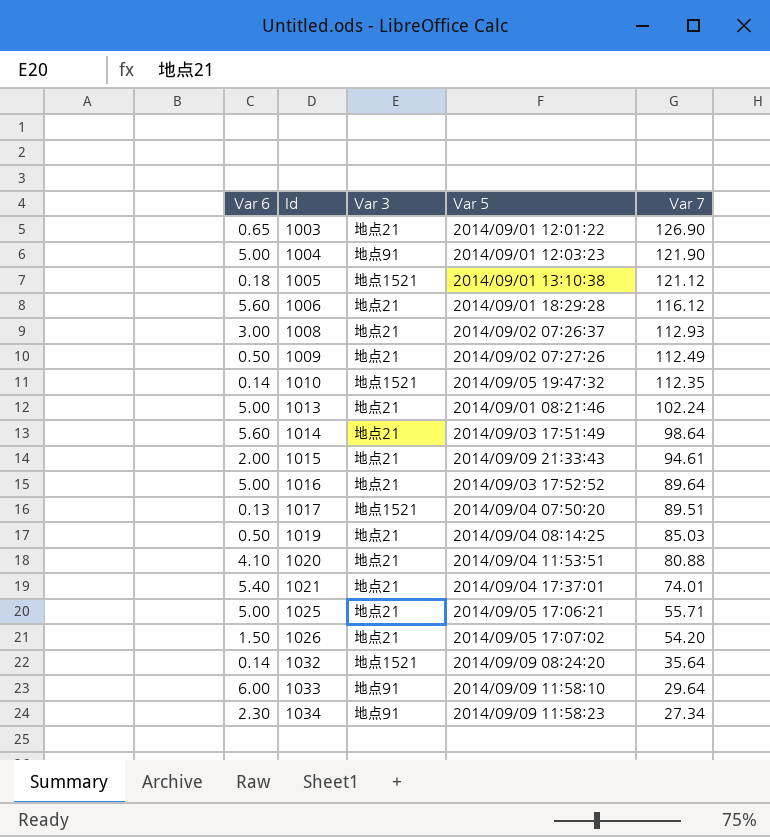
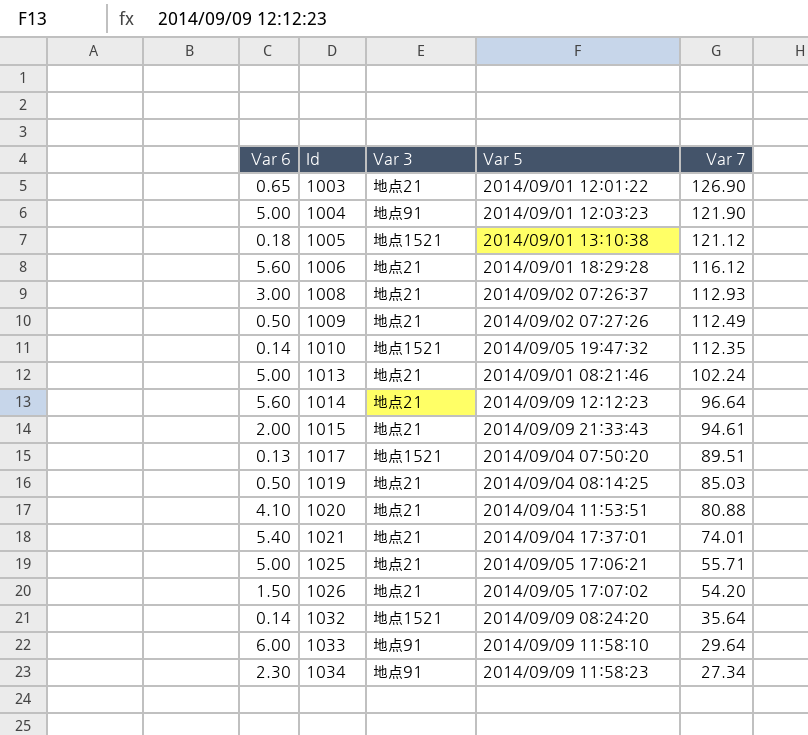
row 1016: 5.00 | 地点21 | 2014/09/03 17:52:52 | 89.64 -> none
1014 | Var 5: 2014/09/03 17:51:49 -> 2014/09/09 12:12:23
1014 | Var 7: 98.64 -> 96.64

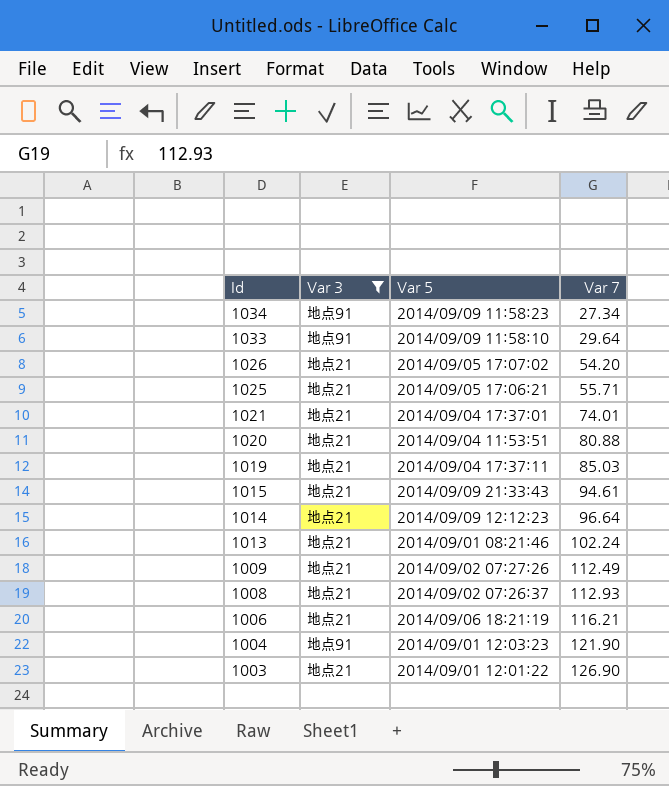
filter: none -> Var 3 != 地点1521
row order: Id ascending -> Id descending
column Var 6 | position: 1 -> none
1019 | Var 5: 2014/09/04 08:14:25 -> 2014/09/04 17:37:11
1006 | Var 5: 2014/09/01 18:29:28 -> 2014/09/06 18:21:19
1006 | Var 7: 116.12 -> 116.21

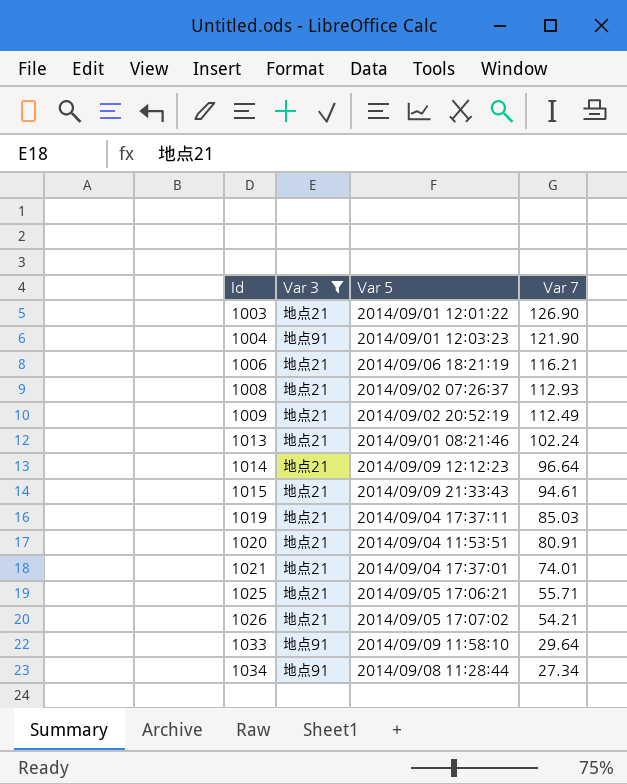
row order: Id descending -> Id ascending
1009 | Var 5: 2014/09/02 07:27:26 -> 2014/09/02 20:52:19
1020 | Var 7: 80.88 -> 80.91
1026 | Var 7: 54.20 -> 54.21
1034 | Var 5: 2014/09/09 11:58:23 -> 2014/09/08 11:28:44

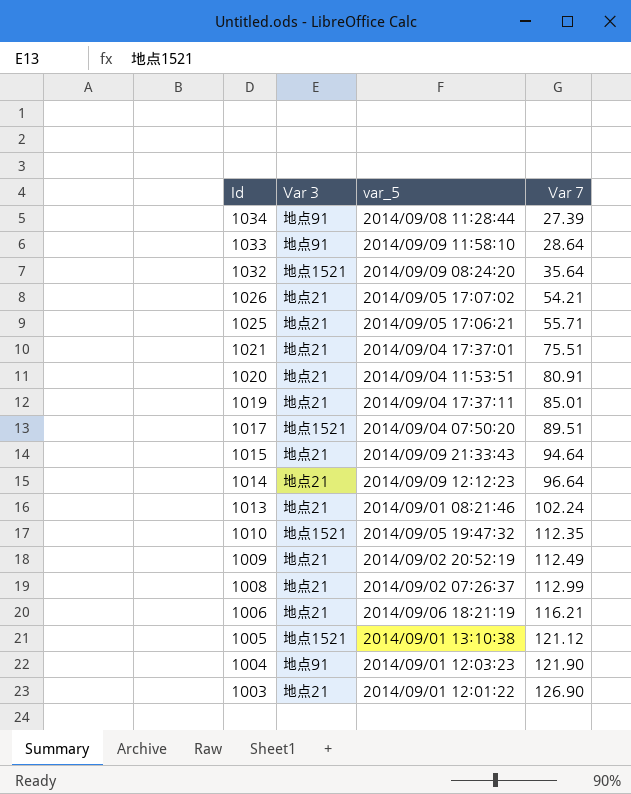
filter: Var 3 != 地点1521 -> none
row order: Id ascending -> Id descending
column name: Var 5 -> var_5
1034 | Var 7: 27.34 -> 27.39
1033 | Var 7: 29.64 -> 28.64
1021 | Var 7: 74.01 -> 75.51
1019 | Var 7: 85.03 -> 85.01
1015 | Var 7: 94.61 -> 94.64
1008 | Var 7: 112.93 -> 112.99

